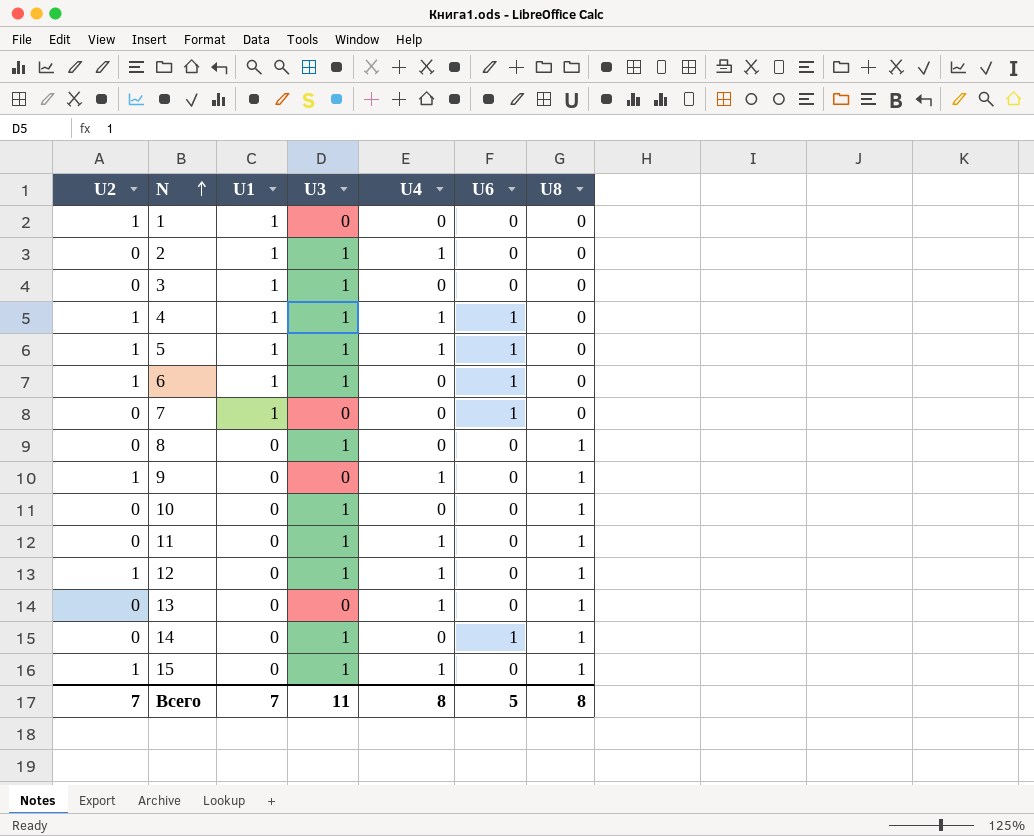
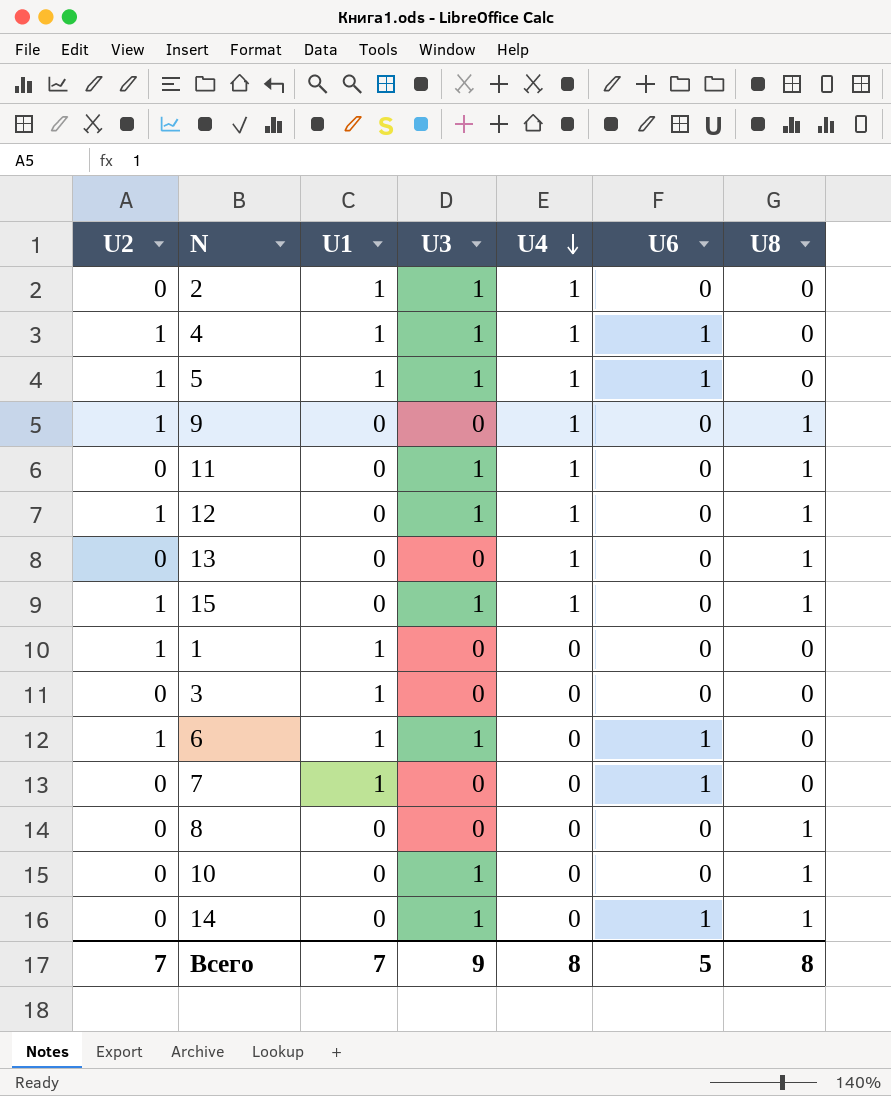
row order: N ascending -> U4 descending
3 | U3: 1 -> 0
8 | U3: 1 -> 0
Всего | U3: 11 -> 9

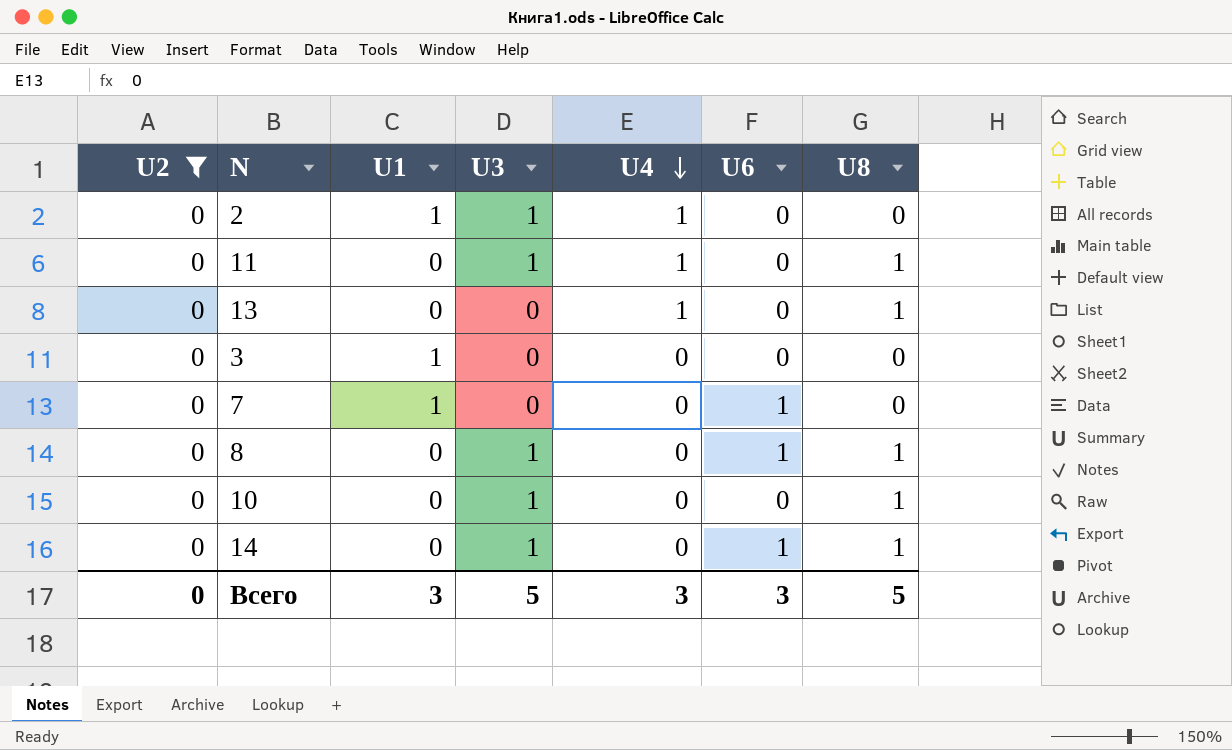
filter: none -> U2 = 0
8 | U3: 0 -> 1
8 | U6: 0 -> 1
Всего | U2: 7 -> 0
Всего | U1: 7 -> 3
Всего | U3: 9 -> 5
Всего | U4: 8 -> 3
Всего | U6: 5 -> 3
Всего | U8: 8 -> 5

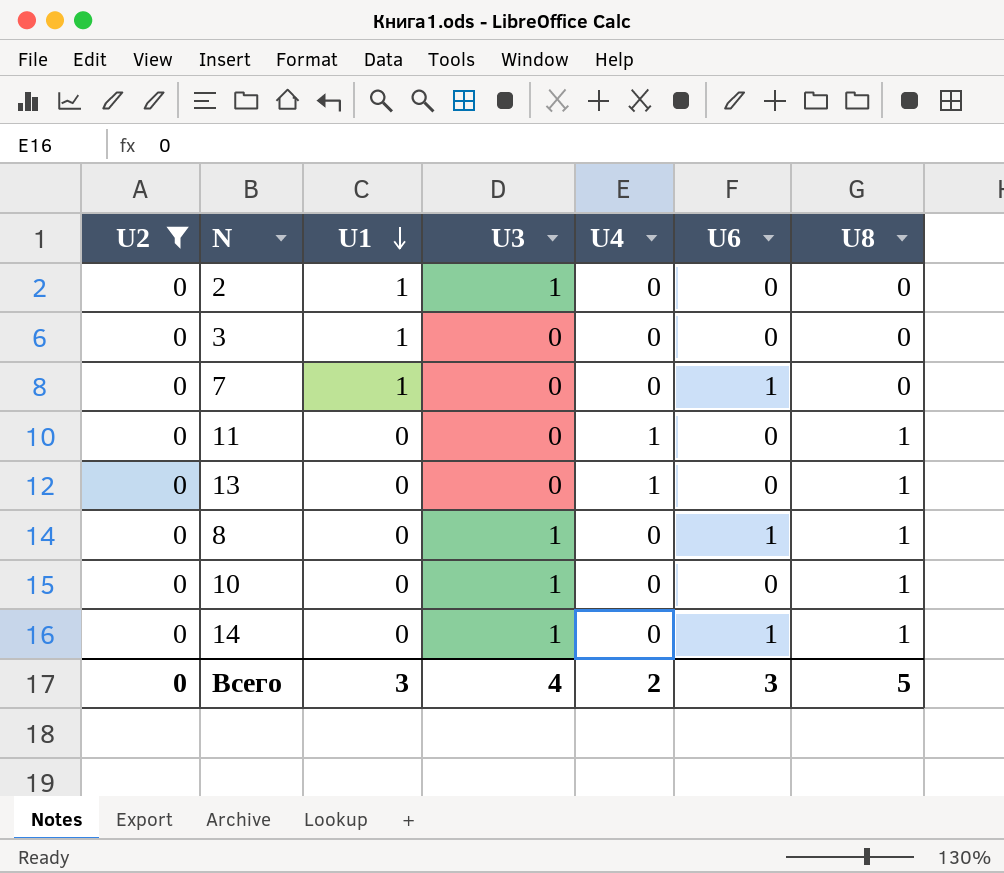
row order: U4 descending -> U1 descending
2 | U4: 1 -> 0
11 | U3: 1 -> 0
Всего | U3: 5 -> 4
Всего | U4: 3 -> 2

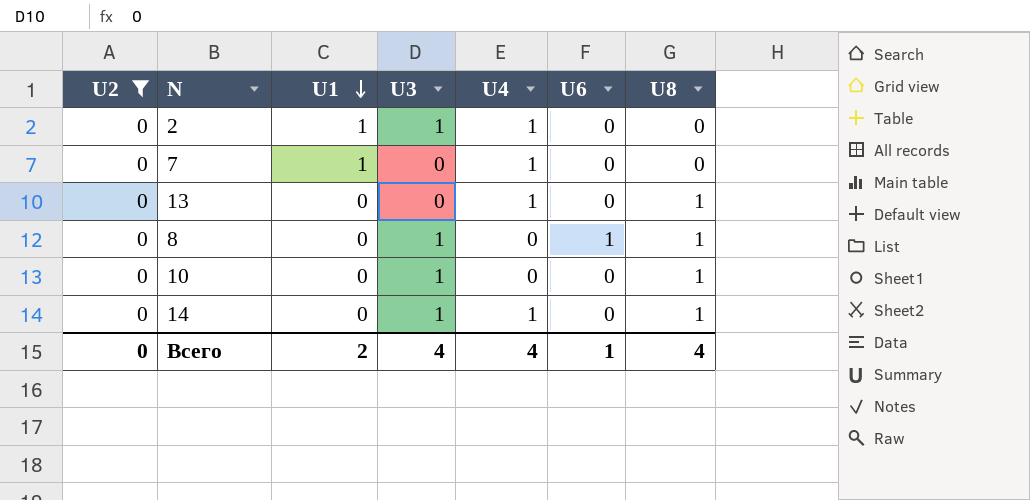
row 3: 0 | 1 | 0 | 0 | 0 | 0 -> none
row 11: 0 | 0 | 0 | 1 | 0 | 1 -> none
2 | U4: 0 -> 1
7 | U4: 0 -> 1
7 | U6: 1 -> 0
14 | U4: 0 -> 1
14 | U6: 1 -> 0
Всего | U1: 3 -> 2
Всего | U4: 2 -> 4
Всего | U6: 3 -> 1
Всего | U8: 5 -> 4

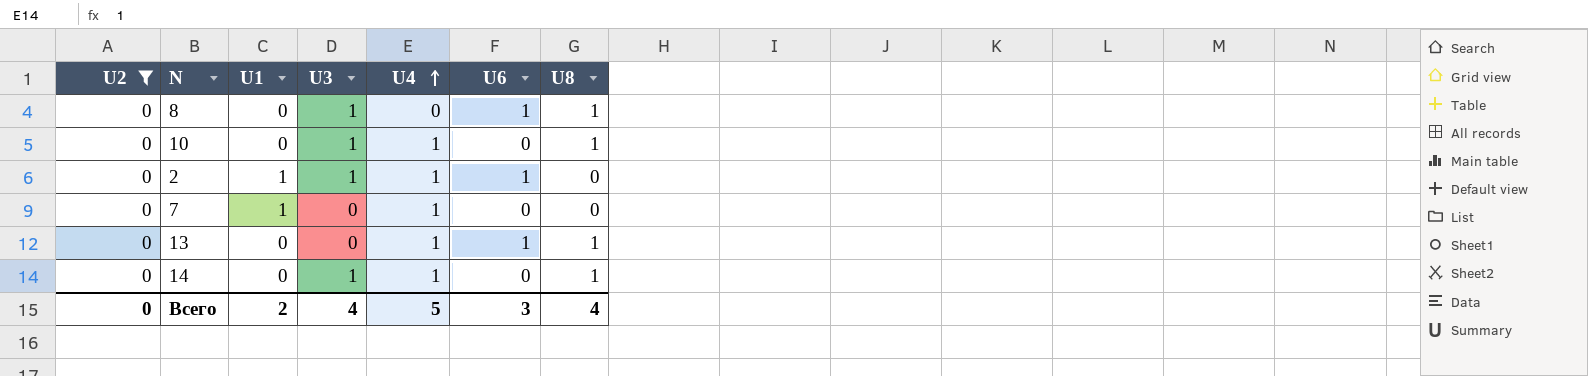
row order: U1 descending -> U4 ascending
10 | U4: 0 -> 1
2 | U6: 0 -> 1
13 | U6: 0 -> 1
Всего | U4: 4 -> 5
Всего | U6: 1 -> 3

